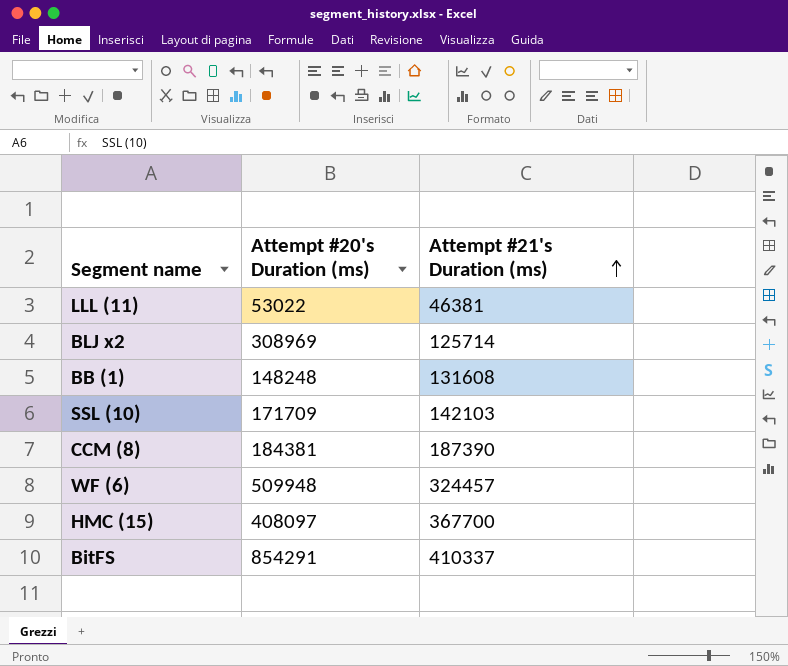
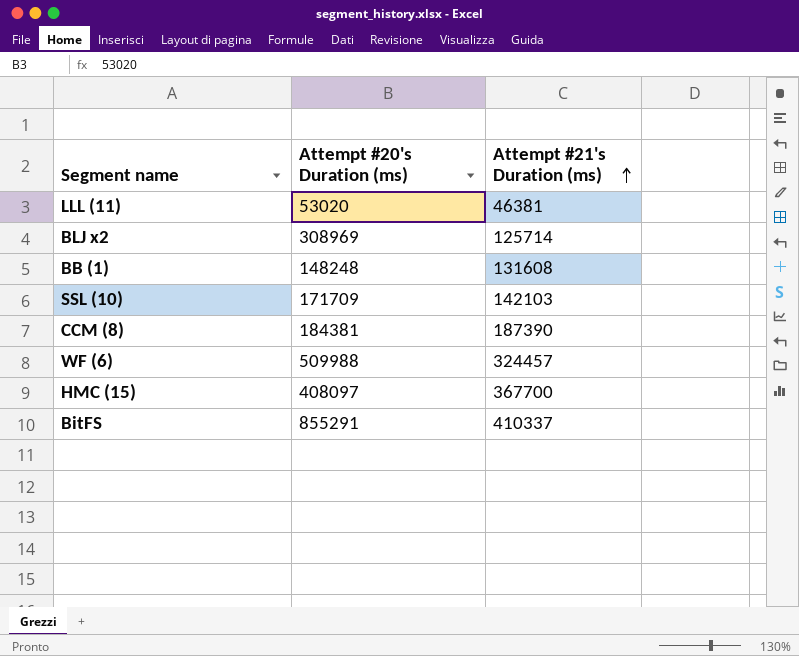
LLL (11) | Attempt #20's Duration (ms): 53022 -> 53020
WF (6) | Attempt #20's Duration (ms): 509948 -> 509988
BitFS | Attempt #20's Duration (ms): 854291 -> 855291

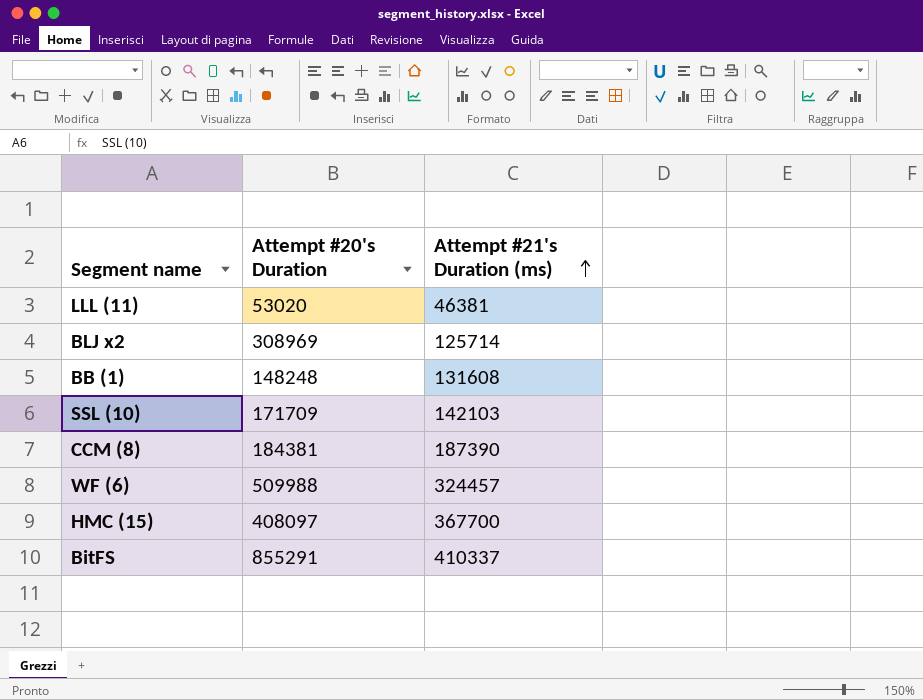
column name: Attempt #20's Duration (ms) -> Attempt #20's Duration

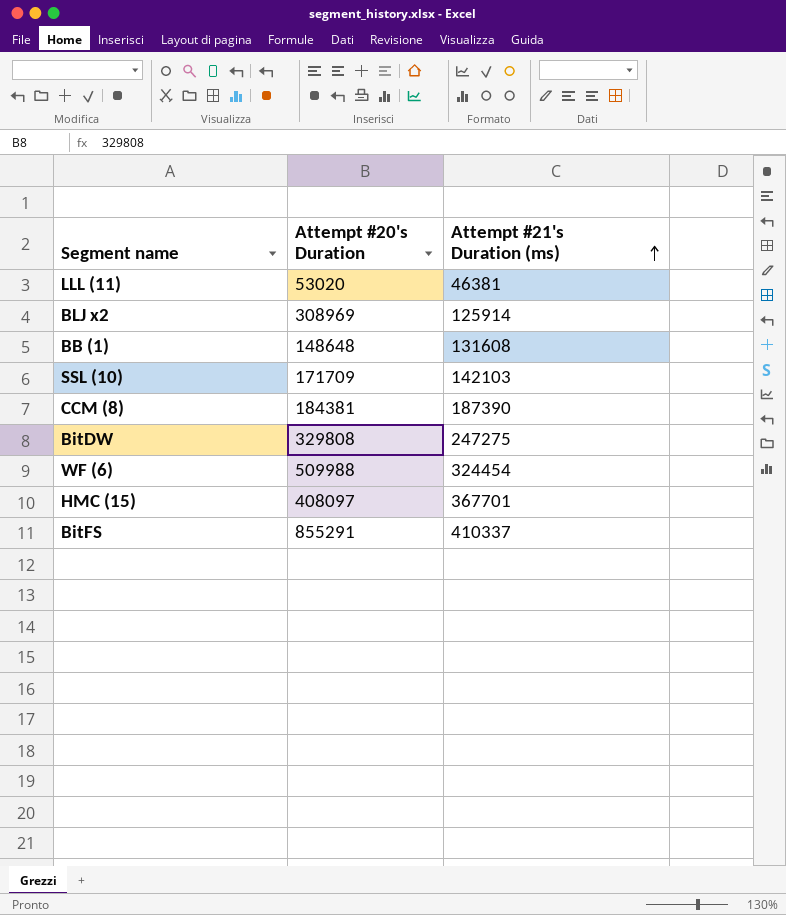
BLJ x2 | Attempt #21's Duration (ms): 125714 -> 125914
BB (1) | Attempt #20's Duration: 148248 -> 148648
row BitDW: none -> 329808 | 247275
WF (6) | Attempt #21's Duration (ms): 324457 -> 324454
HMC (15) | Attempt #21's Duration (ms): 367700 -> 367701

